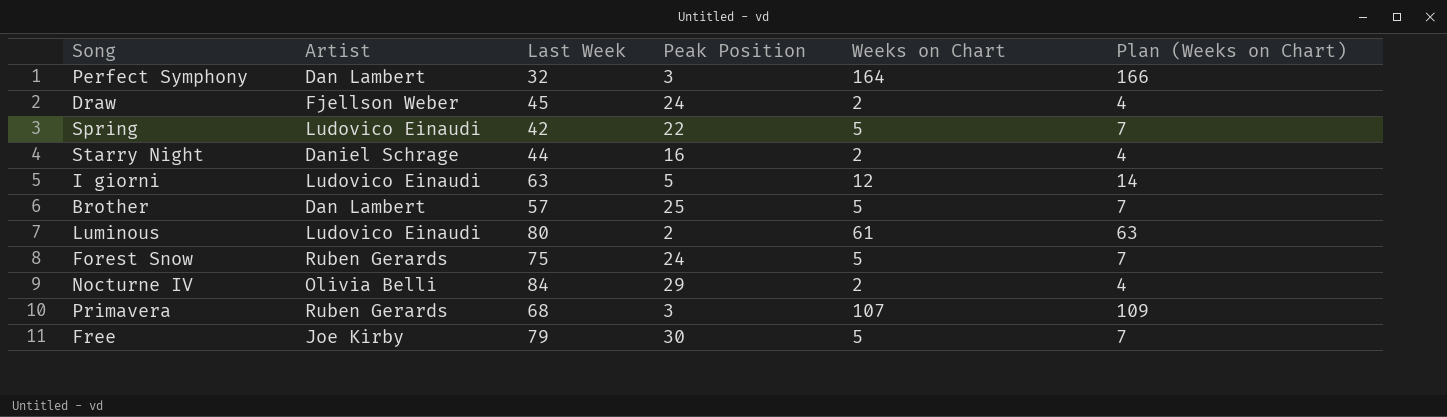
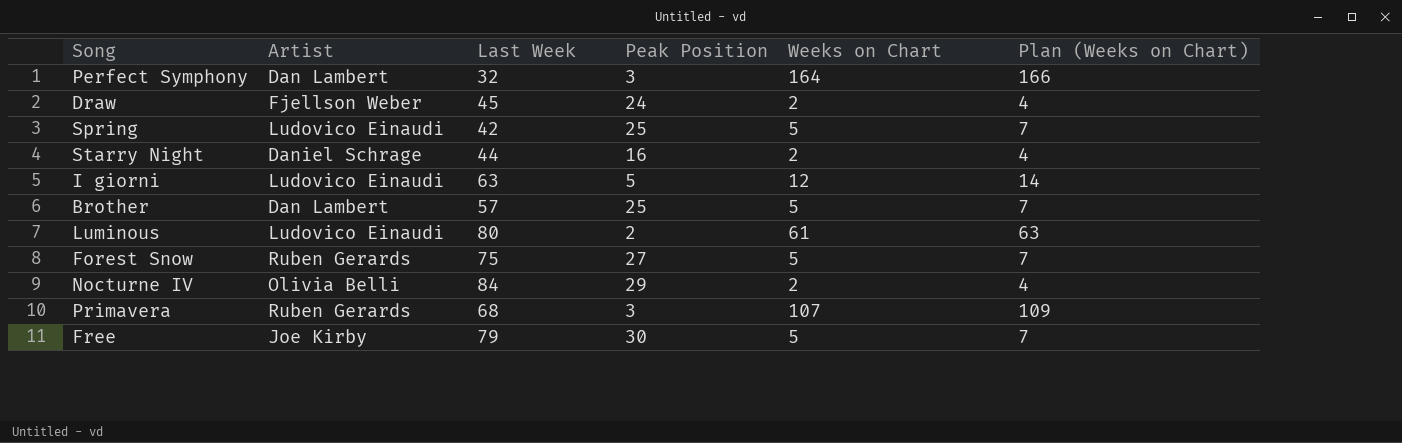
Spring | Peak Position: 22 -> 25
Forest Snow | Peak Position: 24 -> 27

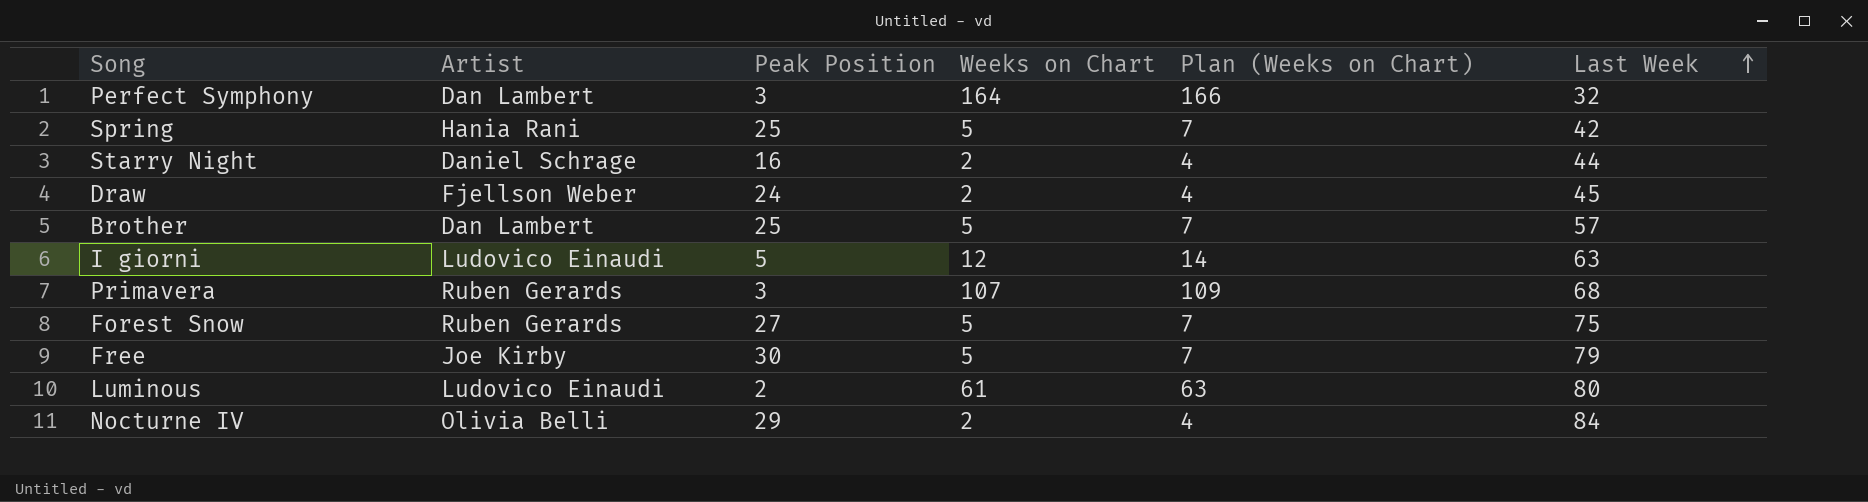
row order: none -> Last Week ascending
column Last Week | position: 3 -> 6
Spring | Artist: Ludovico Einaudi -> Hania Rani

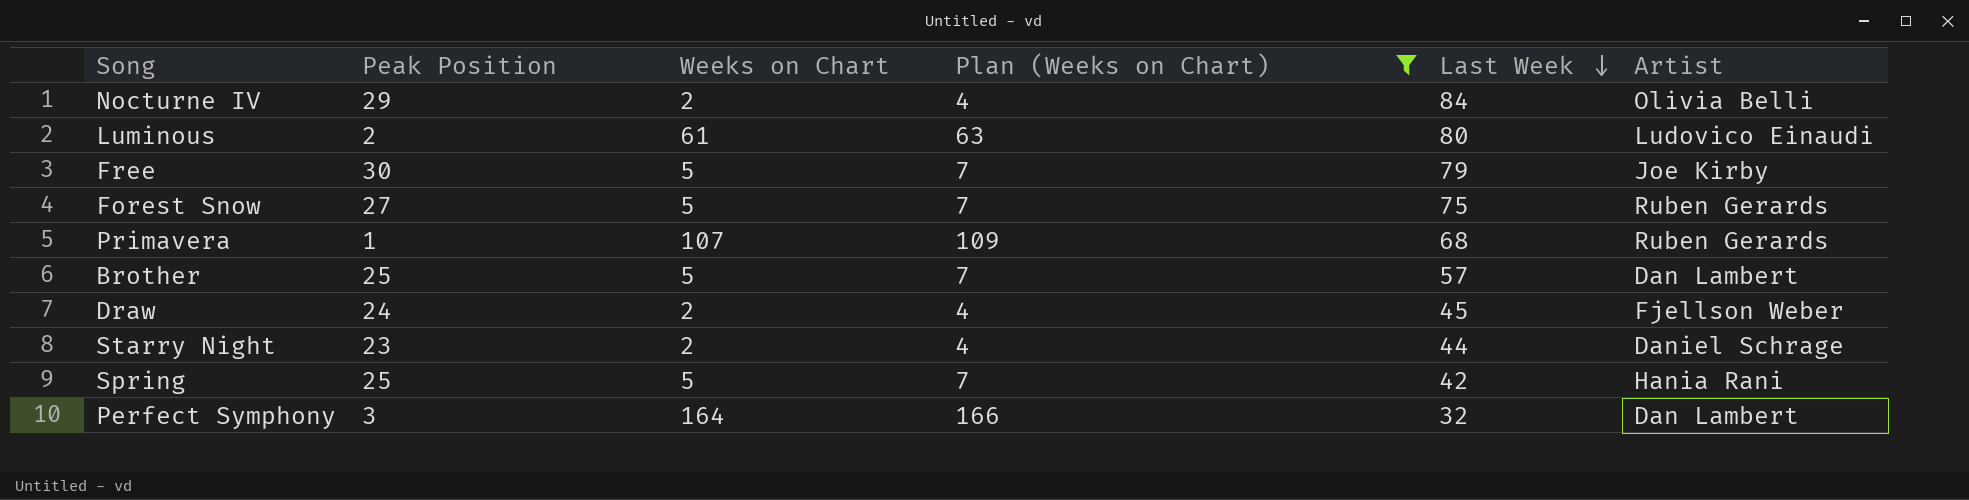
filter: none -> Plan (Weeks on Chart) != 14
row order: Last Week ascending -> Last Week descending
column Artist | position: 2 -> 6
Primavera | Peak Position: 3 -> 1
Starry Night | Peak Position: 16 -> 23

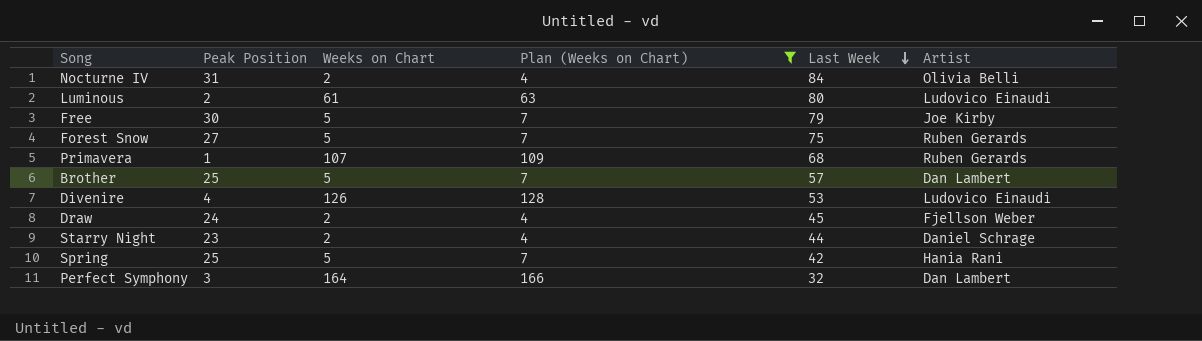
Nocturne IV | Peak Position: 29 -> 31
row Divenire: none -> 4 | 126 | 128 | 53 | Ludovico Einaudi

